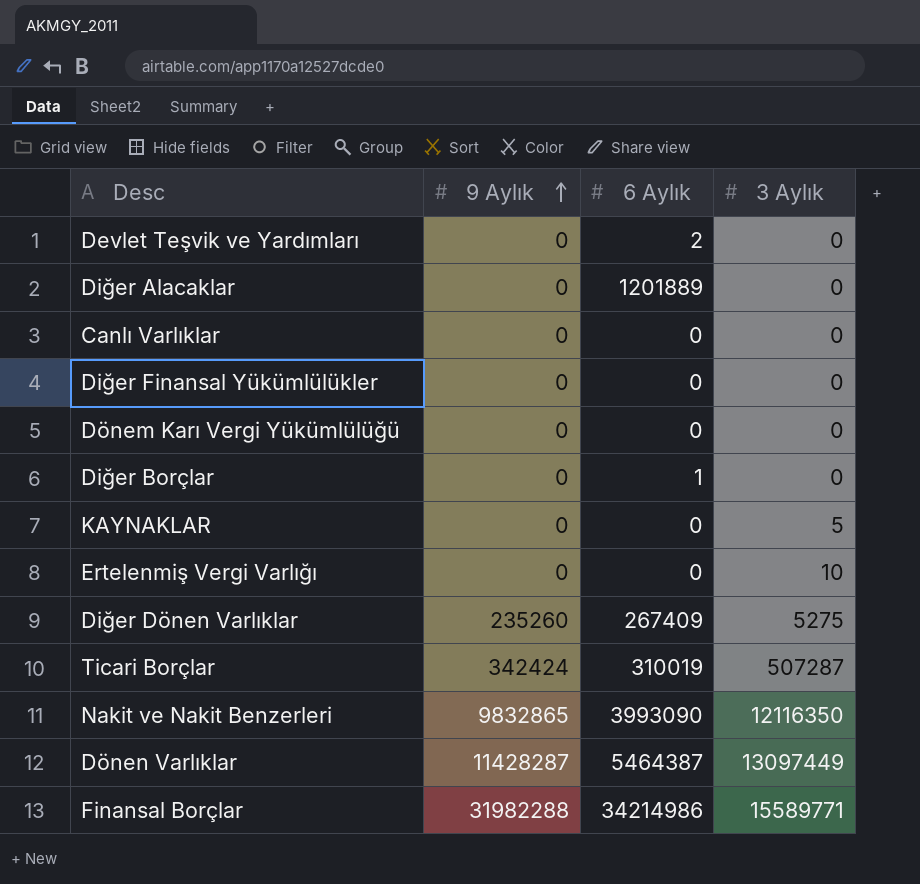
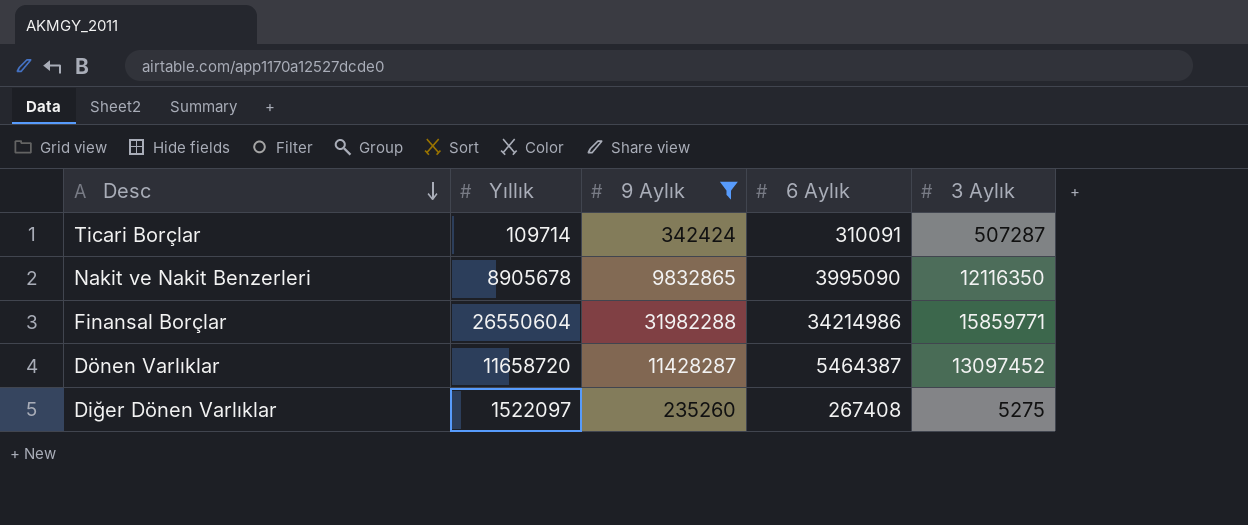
filter: none -> 9 Aylık != 0
row order: 9 Aylık ascending -> Desc descending
column Yıllık | position: none -> 2
Ticari Borçlar | 6 Aylık: 310019 -> 310091
Nakit ve Nakit Benzerleri | 6 Aylık: 3993090 -> 3995090
Finansal Borçlar | 3 Aylık: 15589771 -> 15859771
Dönen Varlıklar | 3 Aylık: 13097449 -> 13097452
Diğer Dönen Varlıklar | 6 Aylık: 267409 -> 267408

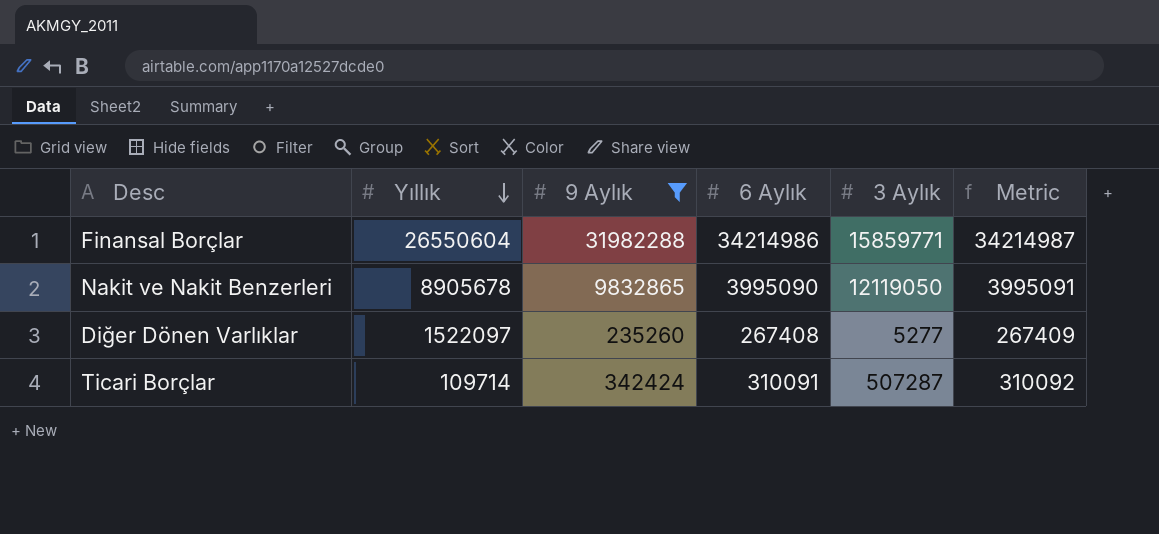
row order: Desc descending -> Yıllık descending
column Metric | formula: none -> [6 Aylık] + 1
row Dönen Varlıklar: 11658720 | 11428287 | 5464387 | 13097452 -> none
Nakit ve Nakit Benzerleri | 3 Aylık: 12116350 -> 12119050
Diğer Dönen Varlıklar | 3 Aylık: 5275 -> 5277

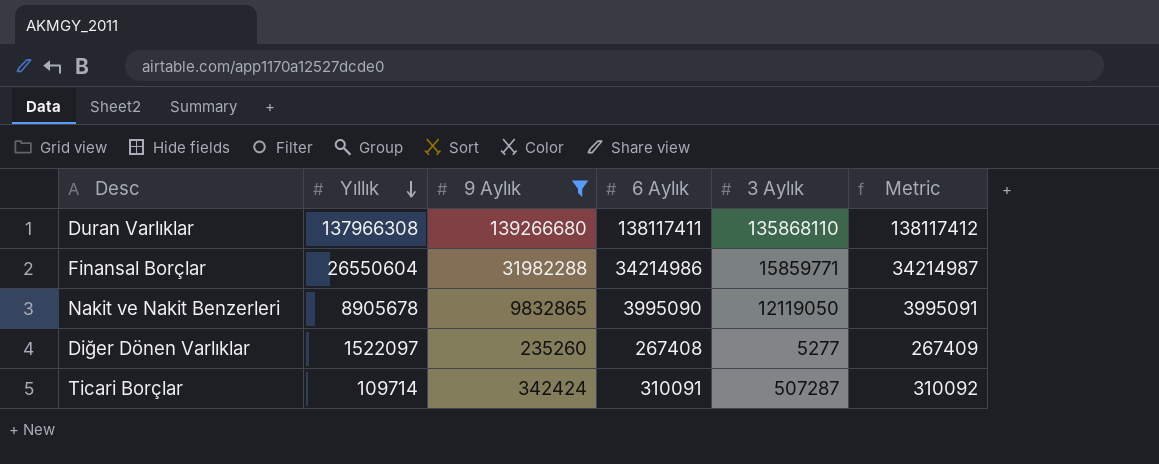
row Duran Varlıklar: none -> 137966308 | 139266680 | 138117411 | 135868110 | 138117412

